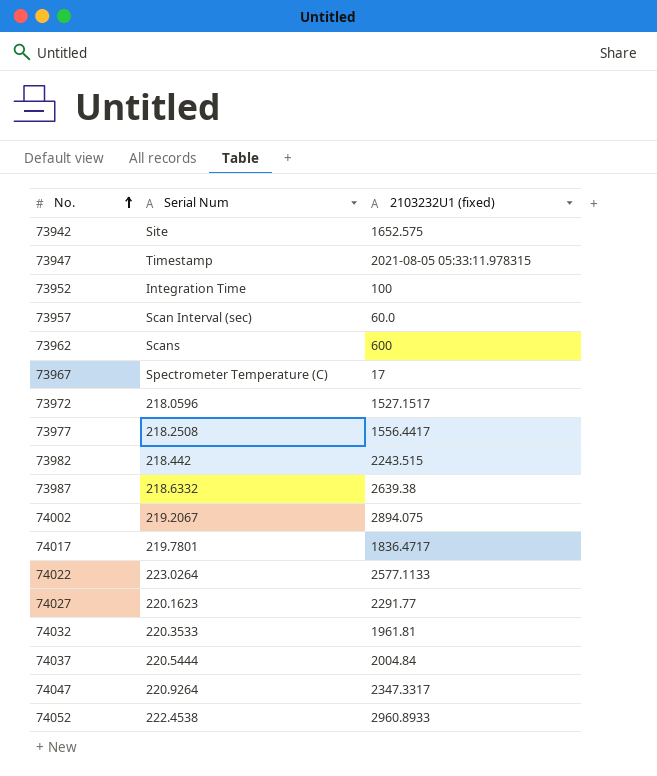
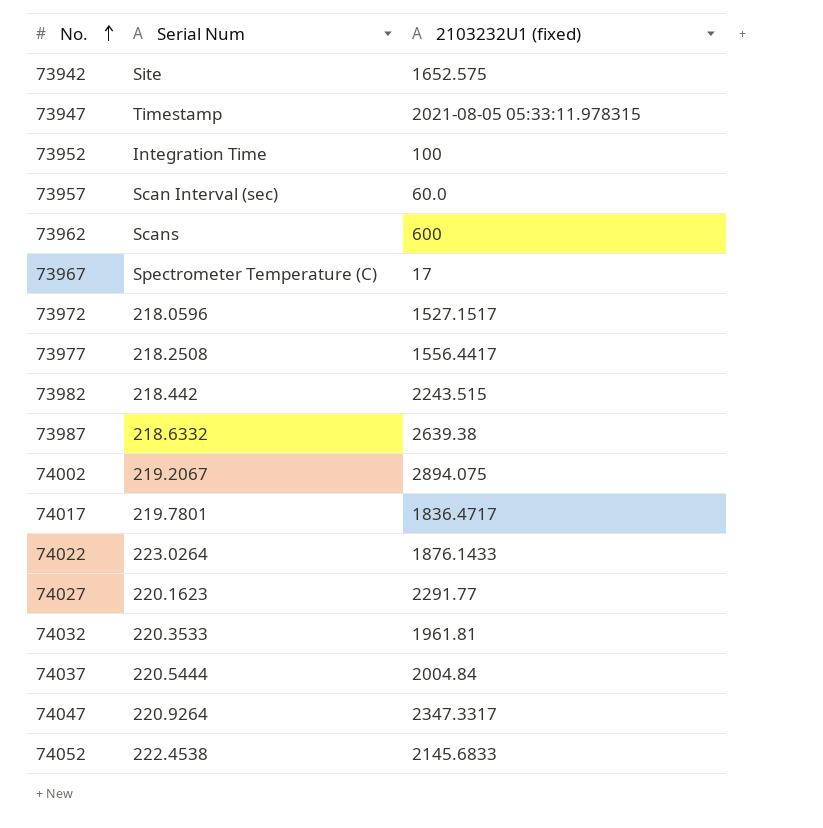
74022 | 2103232U1 (fixed): 2577.1133 -> 1876.1433
74052 | 2103232U1 (fixed): 2960.8933 -> 2145.6833

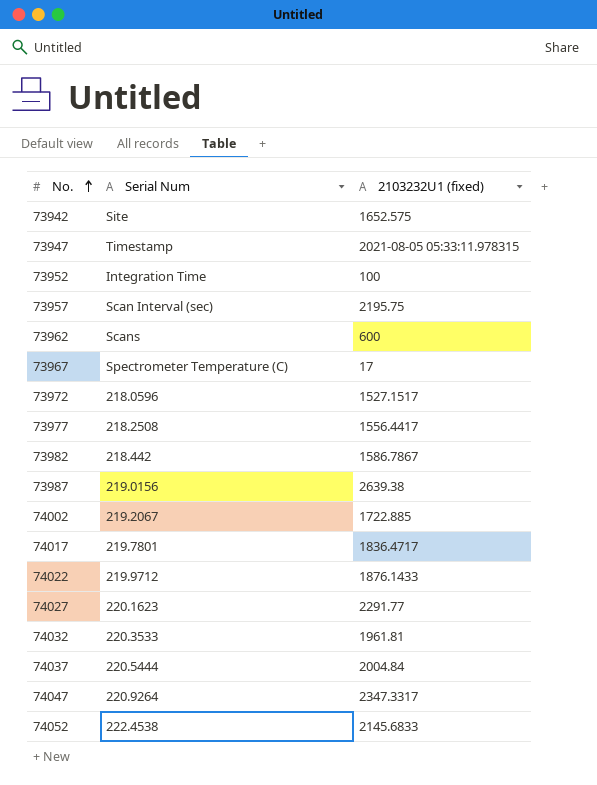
73957 | 2103232U1 (fixed): 60.0 -> 2195.75
73982 | 2103232U1 (fixed): 2243.515 -> 1586.7867
73987 | Serial Num: 218.6332 -> 219.0156
74002 | 2103232U1 (fixed): 2894.075 -> 1722.885
74022 | Serial Num: 223.0264 -> 219.9712

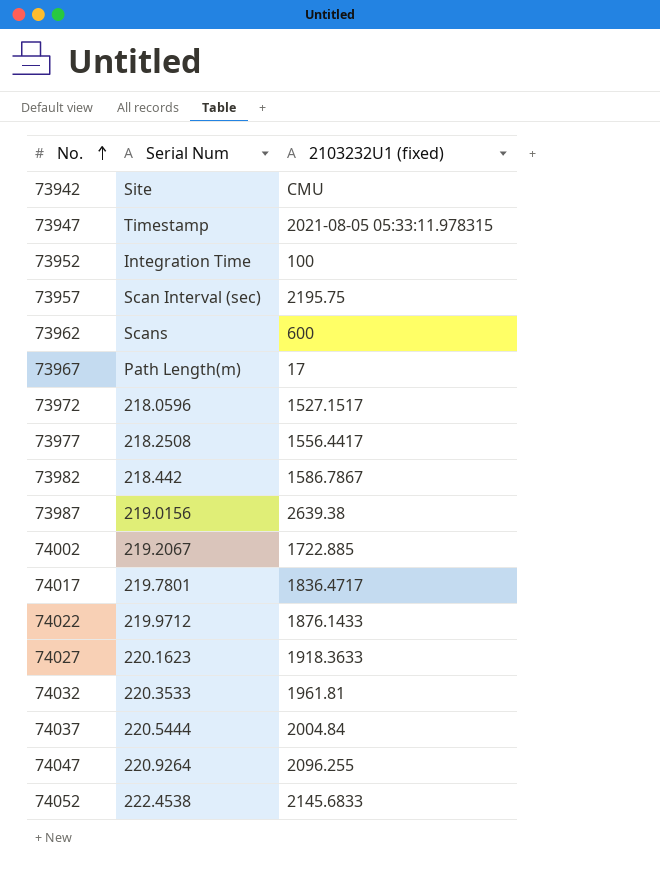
73942 | 2103232U1 (fixed): 1652.575 -> CMU
73967 | Serial Num: Spectrometer Temperature (C) -> Path Length(m)
74027 | 2103232U1 (fixed): 2291.77 -> 1918.3633
74047 | 2103232U1 (fixed): 2347.3317 -> 2096.255

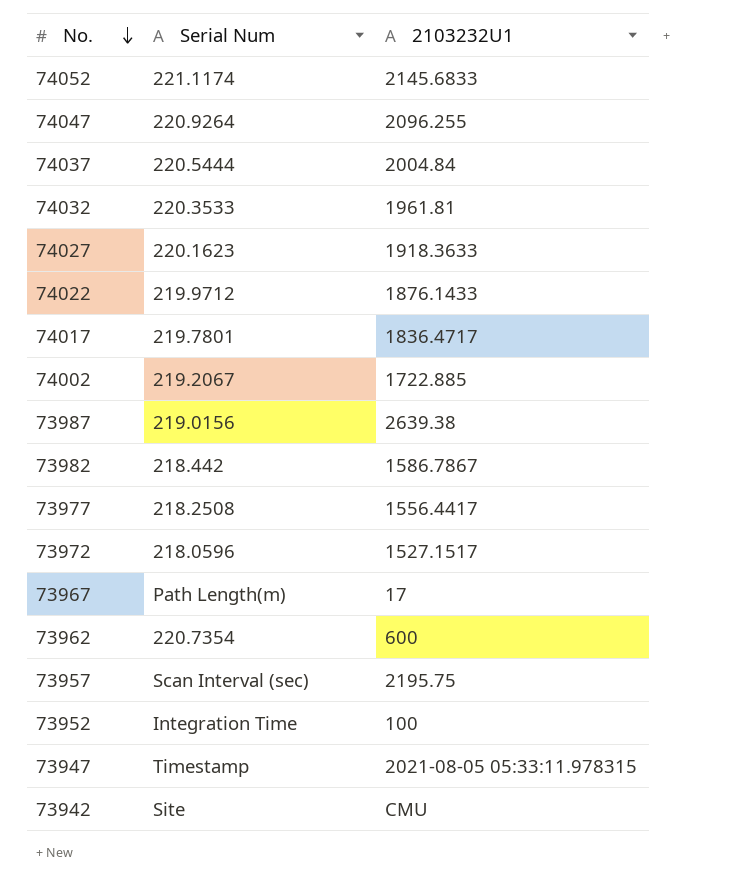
row order: No. ascending -> No. descending
column name: 2103232U1 (fixed) -> 2103232U1
74052 | Serial Num: 222.4538 -> 221.1174
73962 | Serial Num: Scans -> 220.7354

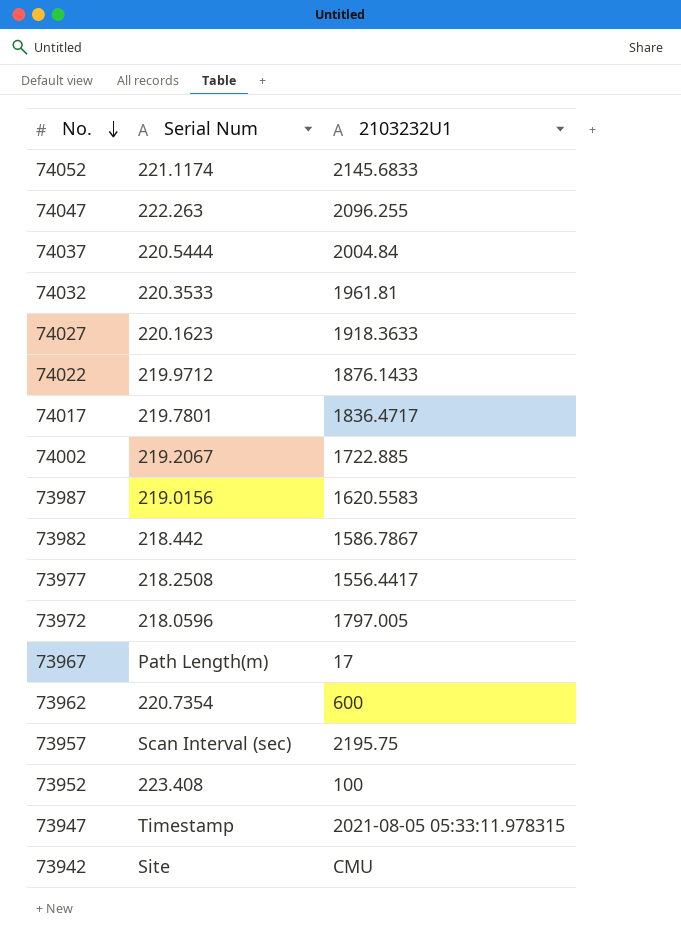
74047 | Serial Num: 220.9264 -> 222.263
73987 | 2103232U1: 2639.38 -> 1620.5583
73972 | 2103232U1: 1527.1517 -> 1797.005
73952 | Serial Num: Integration Time -> 223.408

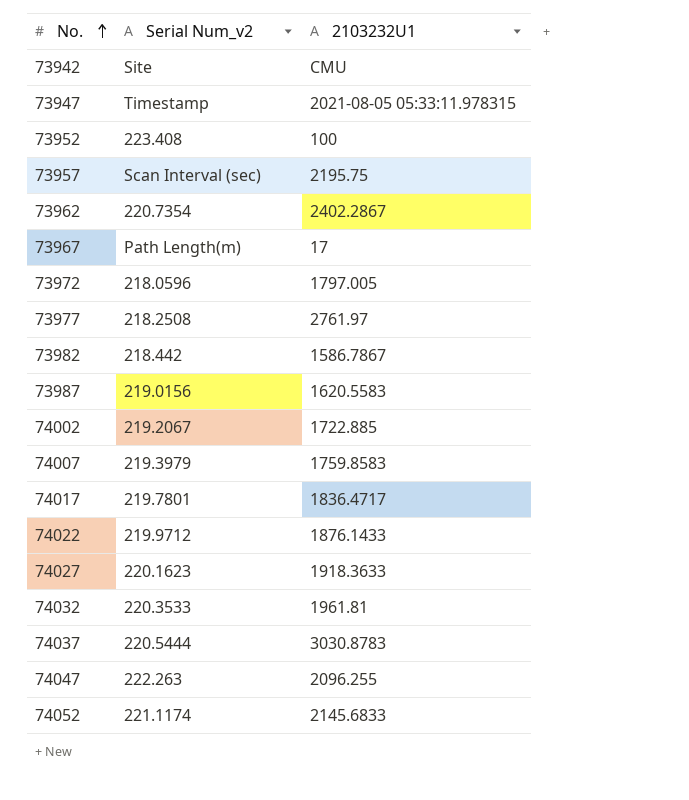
row order: No. descending -> No. ascending
column name: Serial Num -> Serial Num_v2
73962 | 2103232U1: 600 -> 2402.2867
73977 | 2103232U1: 1556.4417 -> 2761.97
row 74007: none -> 219.3979 | 1759.8583
74037 | 2103232U1: 2004.84 -> 3030.8783

